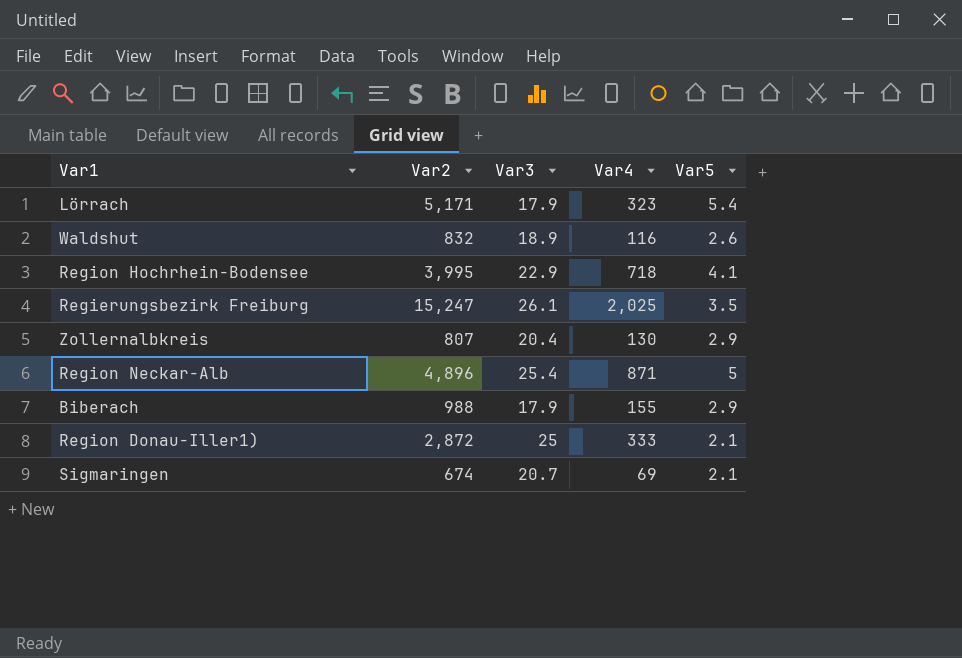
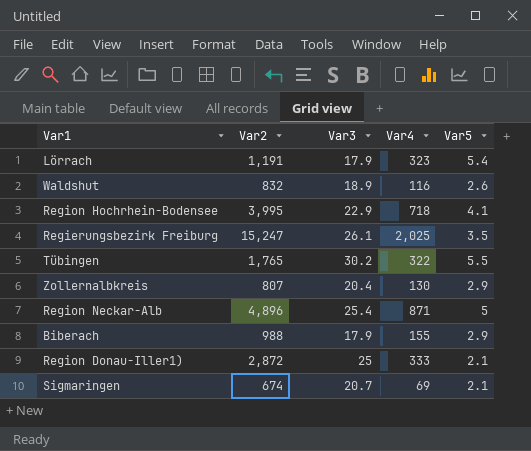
Lörrach | Var2: 5,171 -> 1,191
row Tübingen: none -> 1,765 | 30.2 | 322 | 5.5

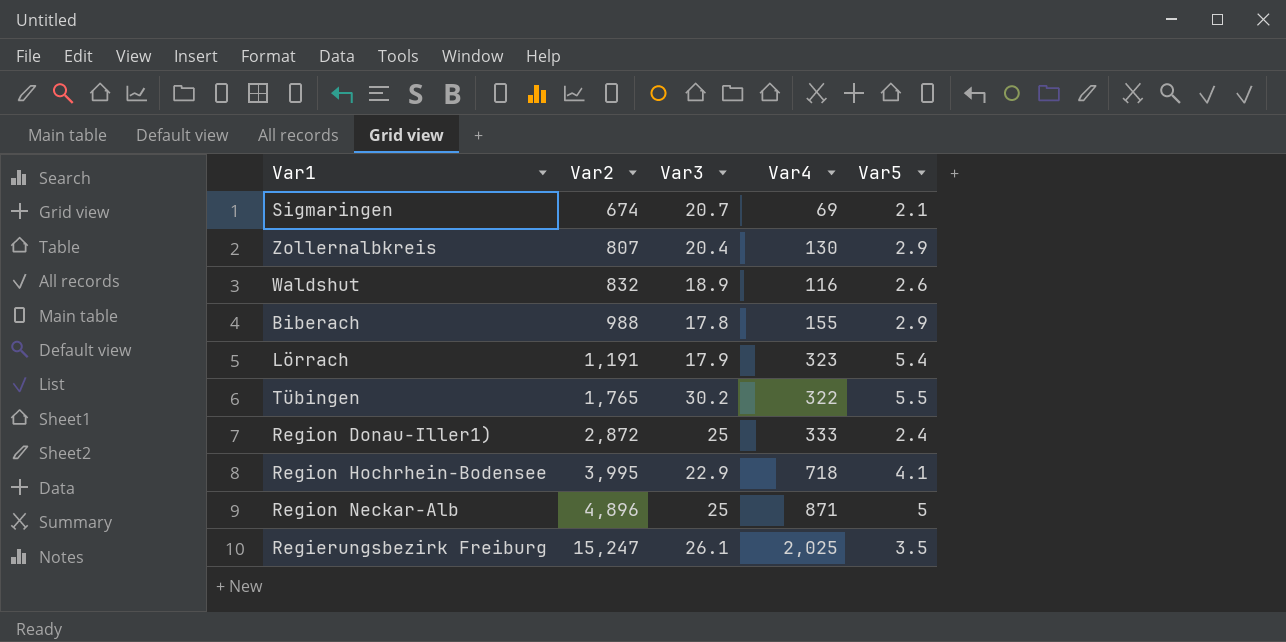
row order: none -> Var2 ascending
Biberach | Var3: 17.9 -> 17.8
Region Donau-Iller1) | Var5: 2.1 -> 2.4
Region Neckar-Alb | Var3: 25.4 -> 25

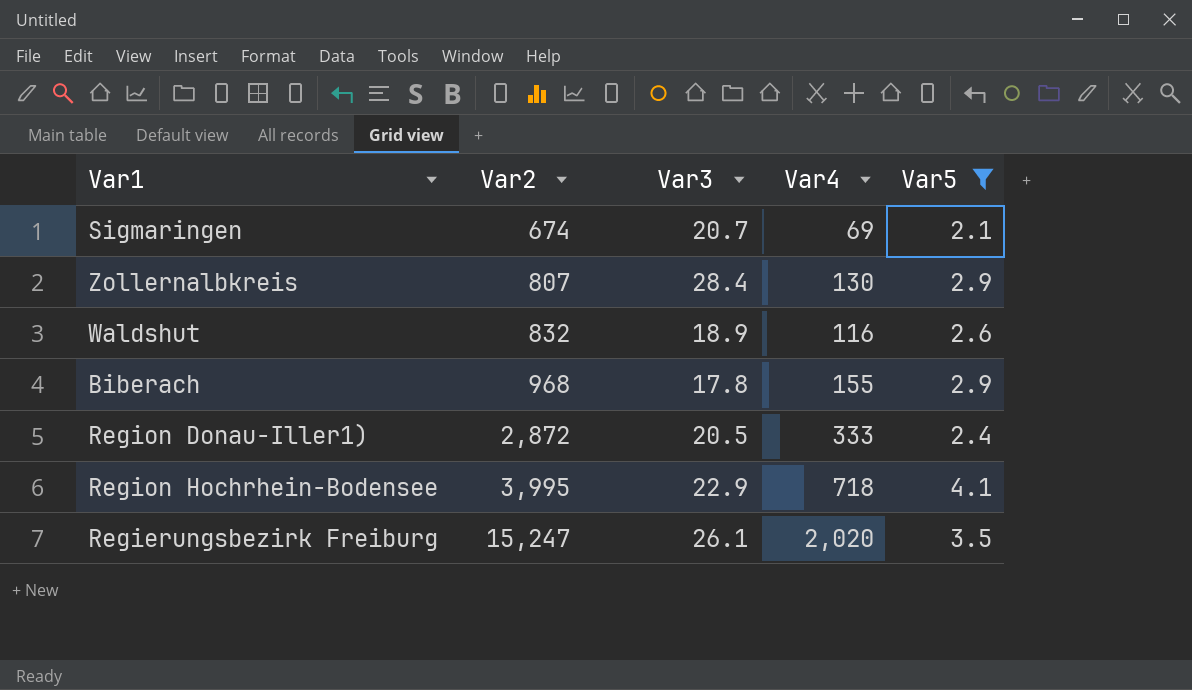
filter: none -> Var5 <= 4.1
Zollernalbkreis | Var3: 20.4 -> 28.4
Biberach | Var2: 988 -> 968
Region Donau-Iller1) | Var3: 25 -> 20.5
Regierungsbezirk Freiburg | Var4: 2,025 -> 2,020

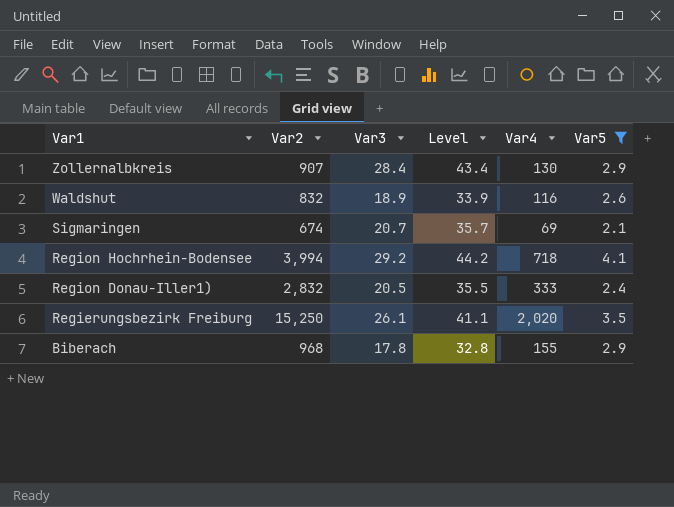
row order: Var2 ascending -> Var1 descending
column Level | formula: none -> [Var3] + 15
Zollernalbkreis | Var2: 807 -> 907
Region Hochrhein-Bodensee | Var2: 3,995 -> 3,994
Region Hochrhein-Bodensee | Var3: 22.9 -> 29.2
Region Donau-Iller1) | Var2: 2,872 -> 2,832
Regierungsbezirk Freiburg | Var2: 15,247 -> 15,250

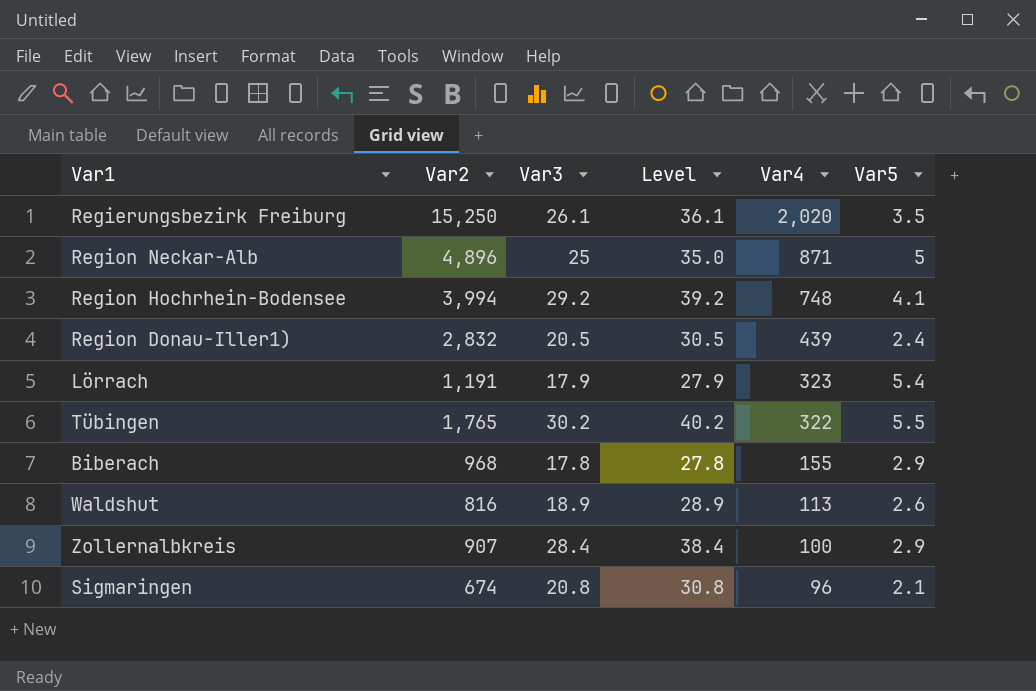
filter: Var5 <= 4.1 -> none
row order: Var1 descending -> Var4 descending
column Level | formula: [Var3] + 15 -> [Var3] + 10
Region Hochrhein-Bodensee | Var4: 718 -> 748
Region Donau-Iller1) | Var4: 333 -> 439
Waldshut | Var2: 832 -> 816
Waldshut | Var4: 116 -> 113
Zollernalbkreis | Var4: 130 -> 100
Sigmaringen | Var3: 20.7 -> 20.8
Sigmaringen | Var4: 69 -> 96

